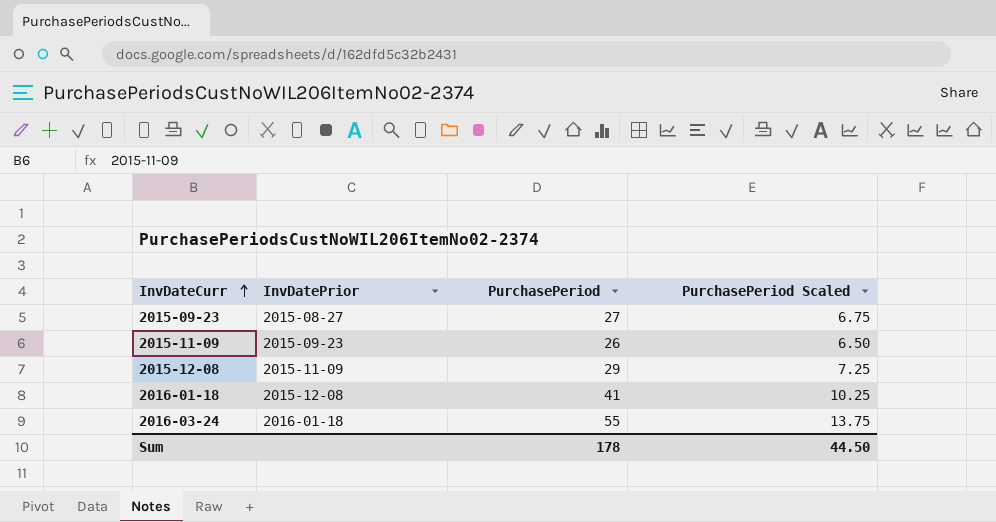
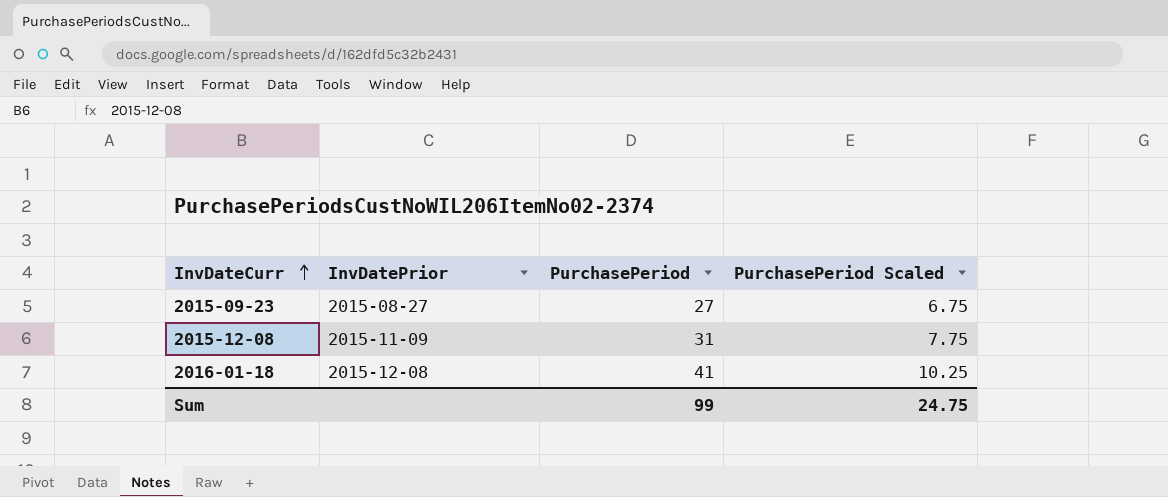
row 2015-11-09: 2015-09-23 | 26 | 6.50 -> none
row 2016-03-24: 2016-01-18 | 55 | 13.75 -> none
2015-12-08 | PurchasePeriod: 29 -> 31
2015-12-08 | PurchasePeriod Scaled: 7.25 -> 7.75
Sum | PurchasePeriod: 178 -> 99
Sum | PurchasePeriod Scaled: 44.50 -> 24.75

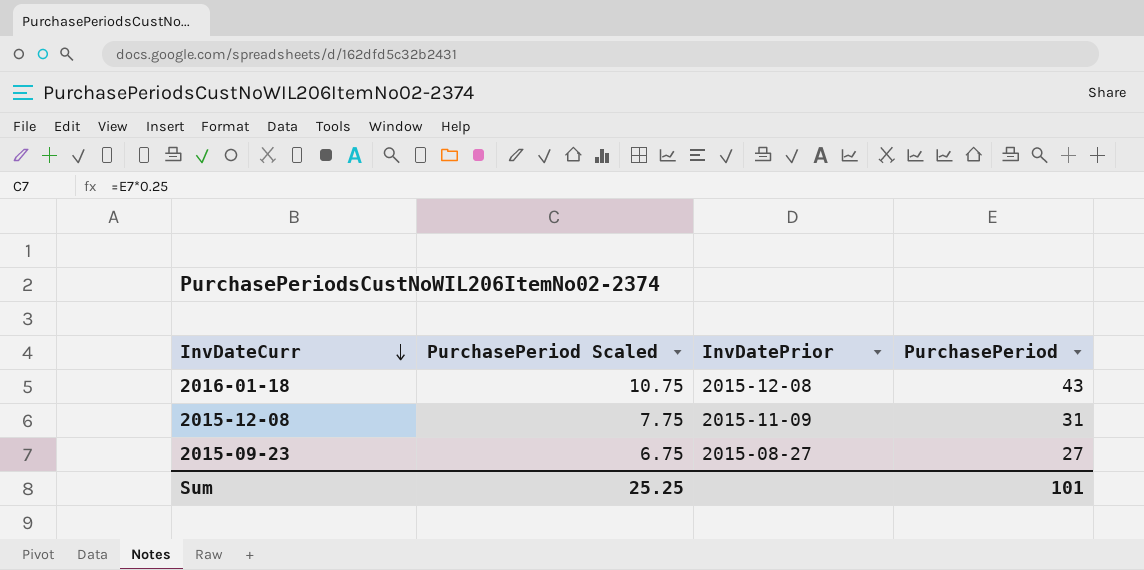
row order: InvDateCurr ascending -> InvDateCurr descending
column PurchasePeriod Scaled | position: 4 -> 2
2016-01-18 | PurchasePeriod Scaled: 10.25 -> 10.75
2016-01-18 | PurchasePeriod: 41 -> 43
Sum | PurchasePeriod Scaled: 24.75 -> 25.25
Sum | PurchasePeriod: 99 -> 101

